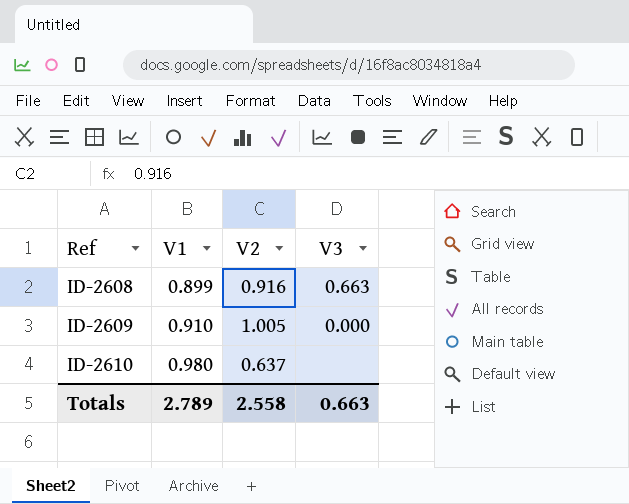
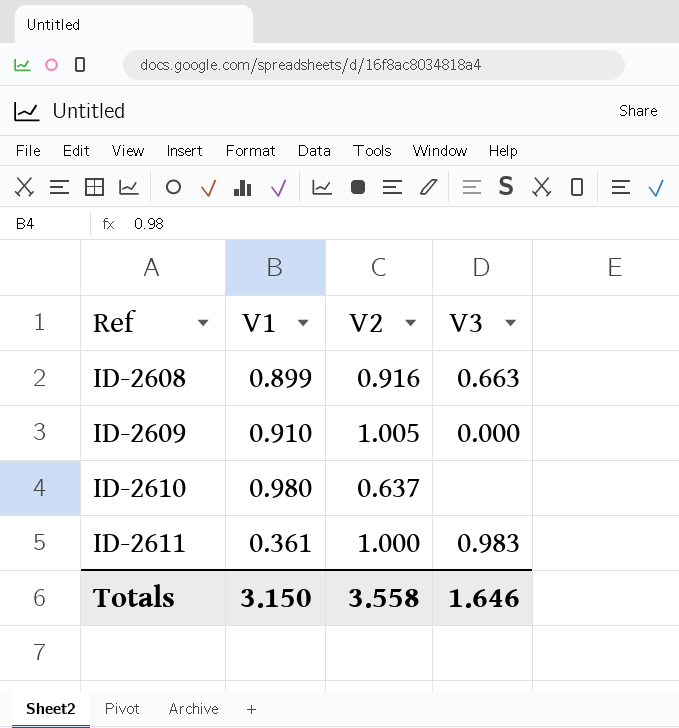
row ID-2611: none -> 0.361 | 1.000 | 0.983
Totals | V1: 2.789 -> 3.150
Totals | V2: 2.558 -> 3.558
Totals | V3: 0.663 -> 1.646

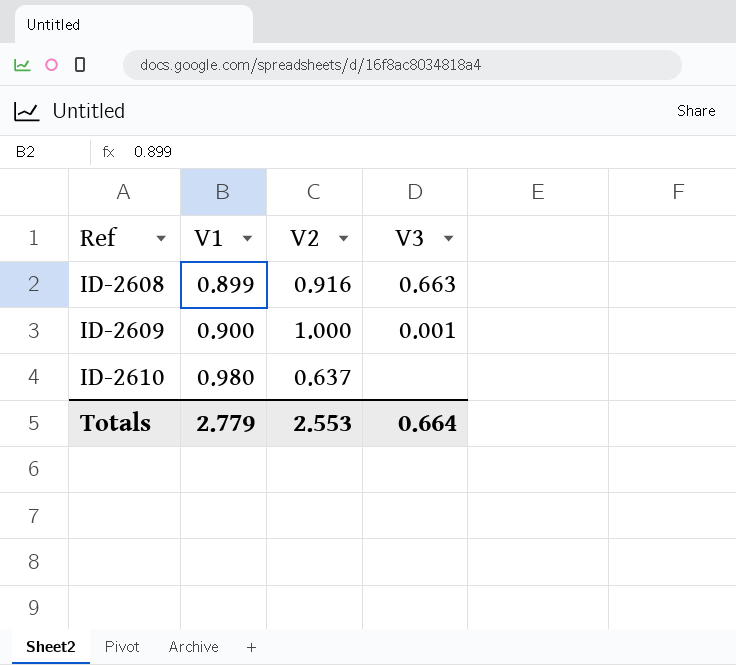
row ID-2611: 0.361 | 1.000 | 0.983 -> none
ID-2609 | V1: 0.910 -> 0.900
ID-2609 | V2: 1.005 -> 1.000
ID-2609 | V3: 0.000 -> 0.001
Totals | V1: 3.150 -> 2.779
Totals | V2: 3.558 -> 2.553
Totals | V3: 1.646 -> 0.664

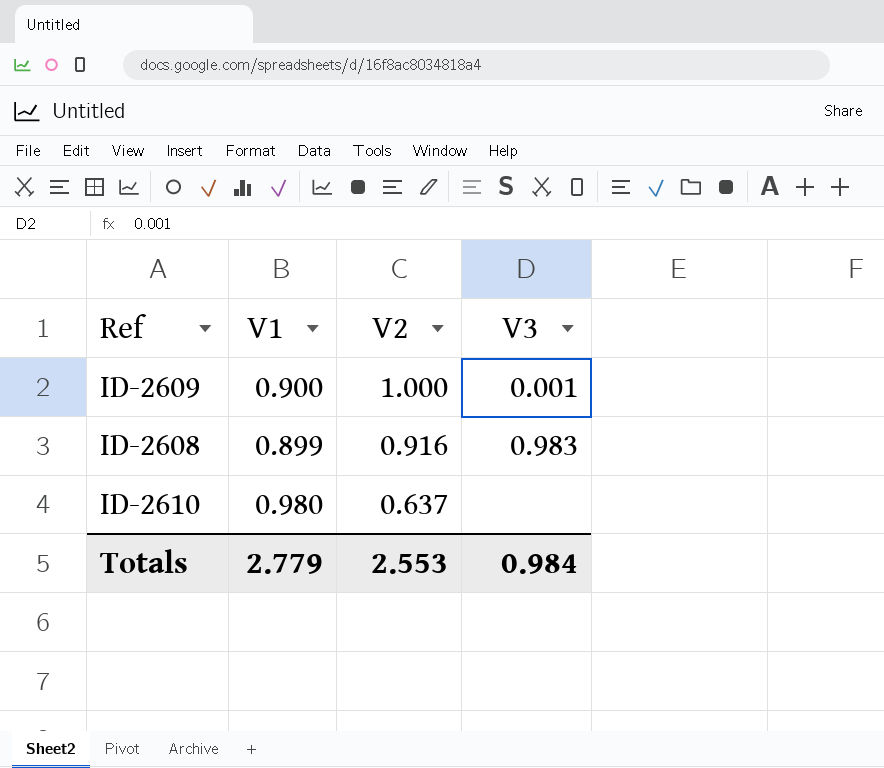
row order: Ref ascending -> V2 descending
ID-2608 | V3: 0.663 -> 0.983
Totals | V3: 0.664 -> 0.984

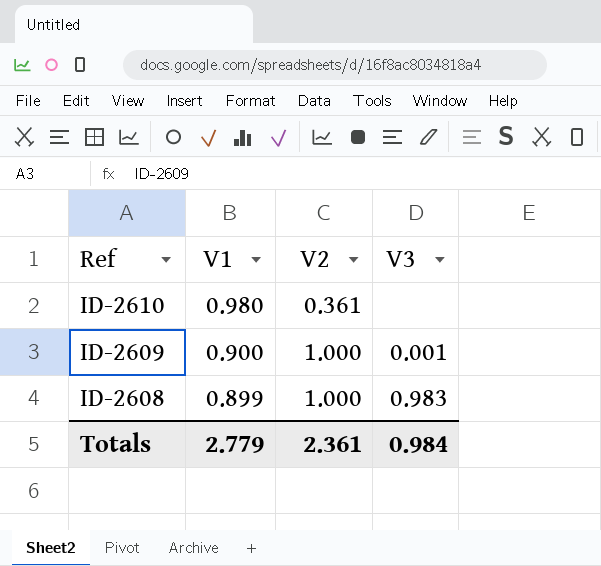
row order: V2 descending -> Ref descending
ID-2610 | V2: 0.637 -> 0.361
ID-2608 | V2: 0.916 -> 1.000
Totals | V2: 2.553 -> 2.361

